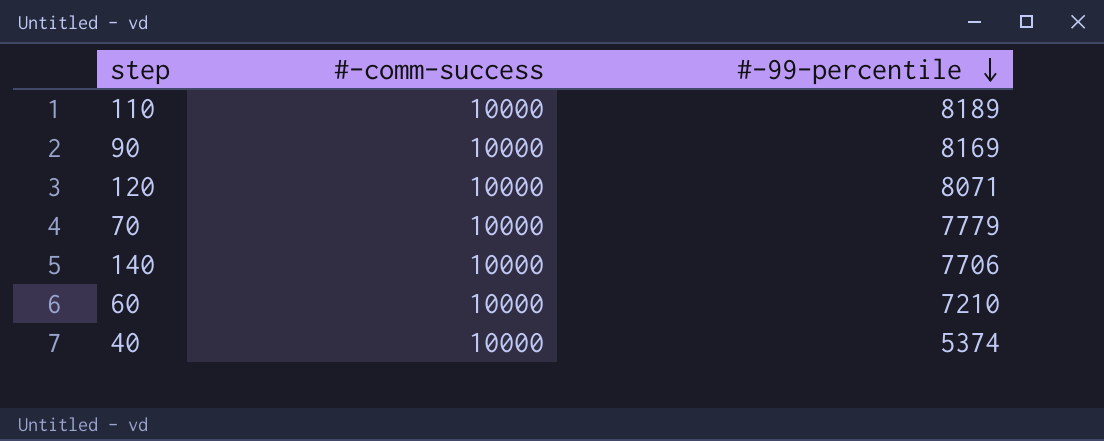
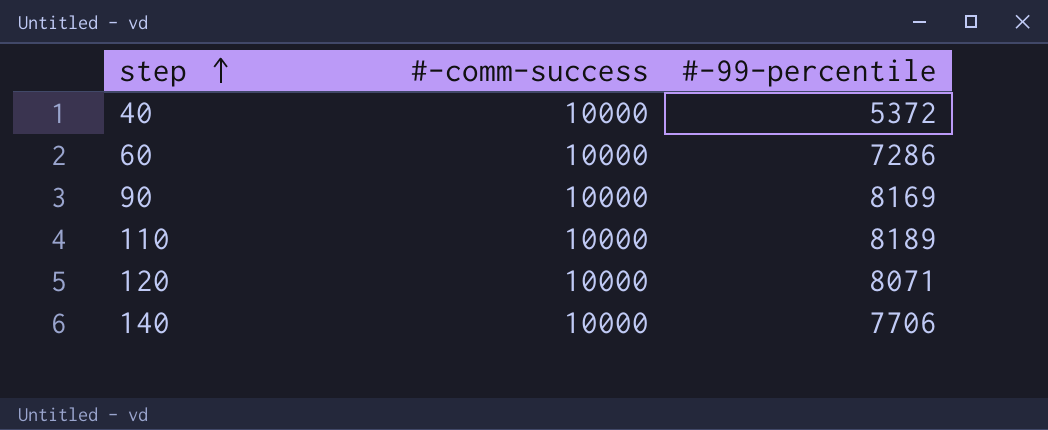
row order: #-99-percentile descending -> step ascending
row 70: 10000 | 7779 -> none
40 | #-99-percentile: 5374 -> 5372
60 | #-99-percentile: 7210 -> 7286

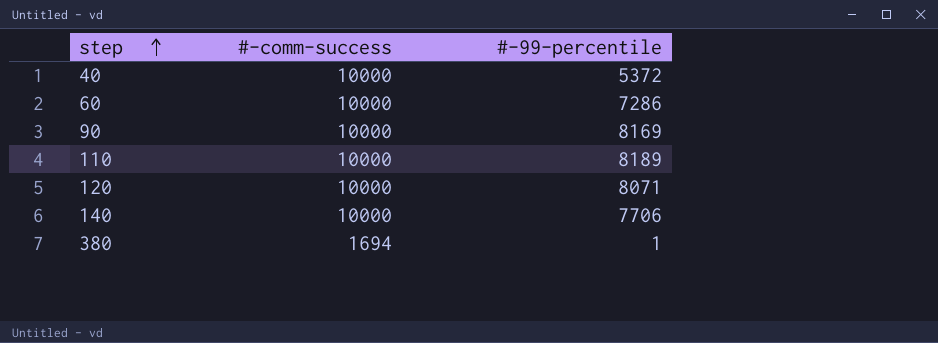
row 380: none -> 1694 | 1

